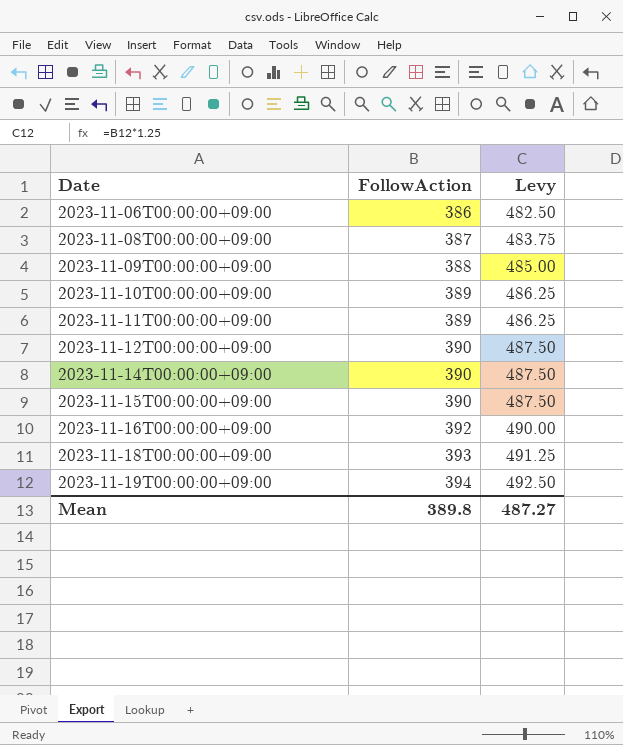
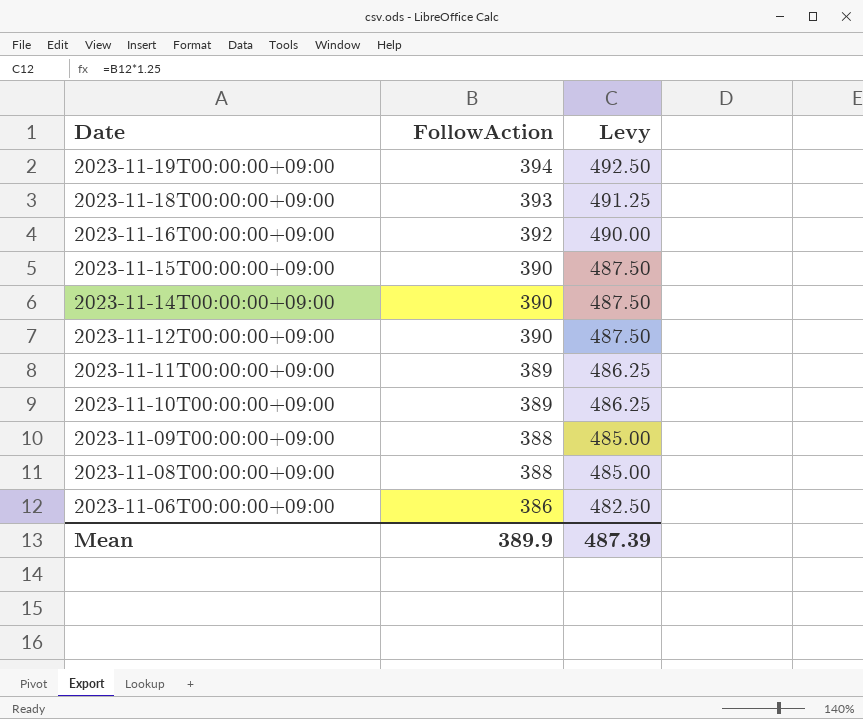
row order: Date ascending -> Date descending
2023-11-08T00:00:00+09:00 | FollowAction: 387 -> 388
2023-11-08T00:00:00+09:00 | Levy: 483.75 -> 485.00
Mean | FollowAction: 389.8 -> 389.9
Mean | Levy: 487.27 -> 487.39

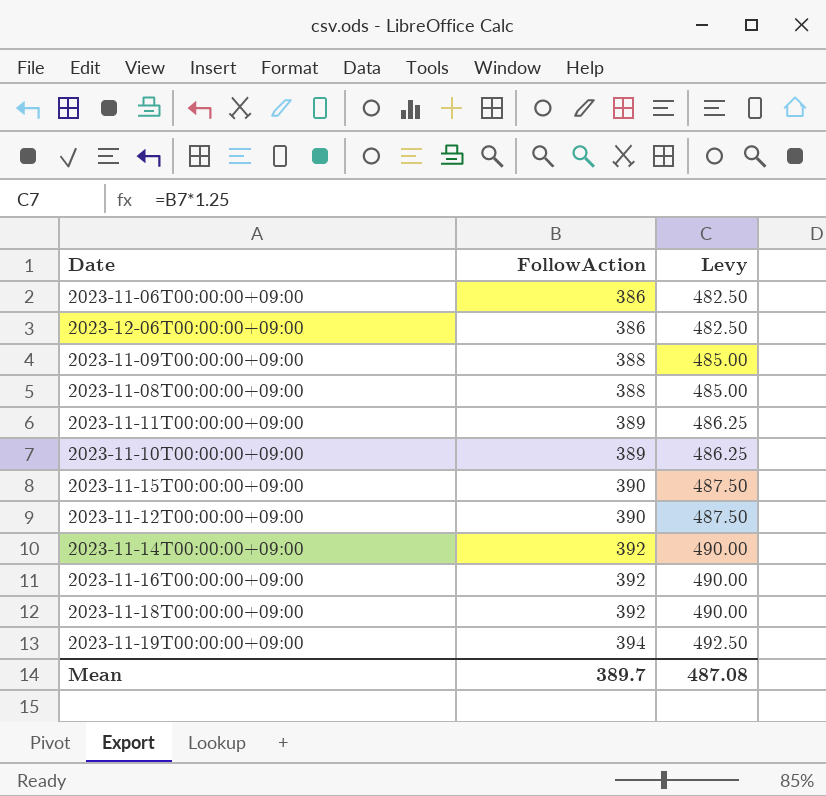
row order: Date descending -> FollowAction ascending
row 2023-12-06T00:00:00+09:00: none -> 386 | 482.50
2023-11-14T00:00:00+09:00 | FollowAction: 390 -> 392
2023-11-14T00:00:00+09:00 | Levy: 487.50 -> 490.00
2023-11-18T00:00:00+09:00 | FollowAction: 393 -> 392
2023-11-18T00:00:00+09:00 | Levy: 491.25 -> 490.00
Mean | FollowAction: 389.9 -> 389.7
Mean | Levy: 487.39 -> 487.08

